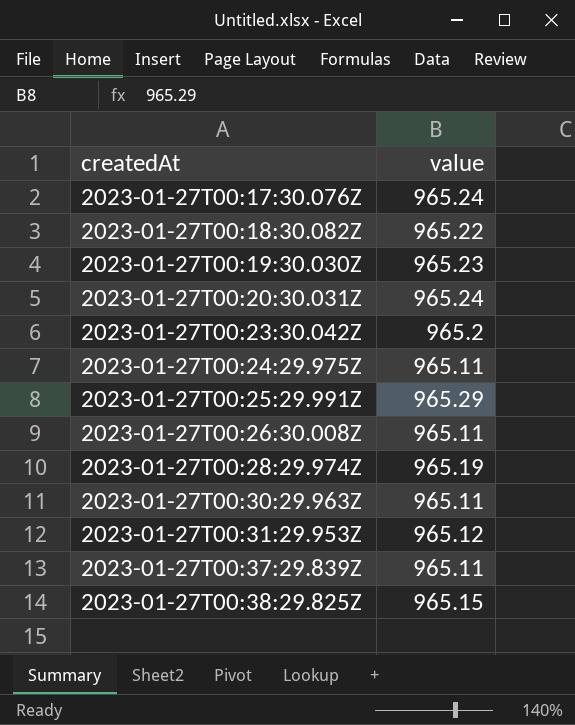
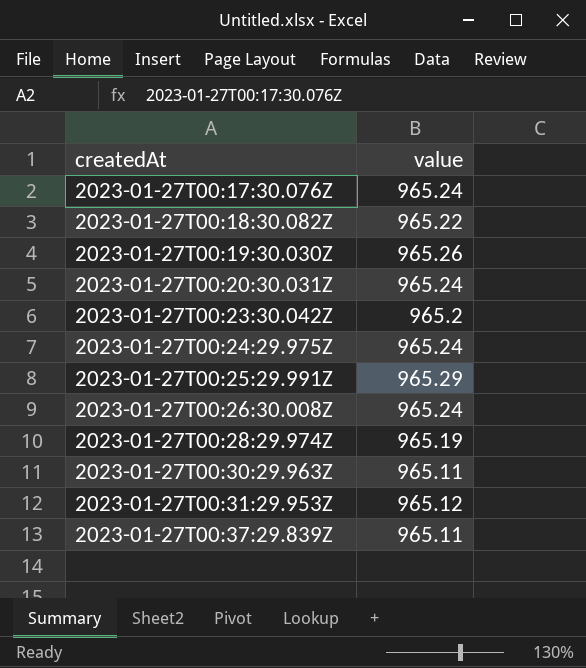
row 2023-01-27T00:38:29.825Z: 965.15 -> none
2023-01-27T00:19:30.030Z | value: 965.23 -> 965.26
2023-01-27T00:24:29.975Z | value: 965.11 -> 965.24
2023-01-27T00:26:30.008Z | value: 965.11 -> 965.24

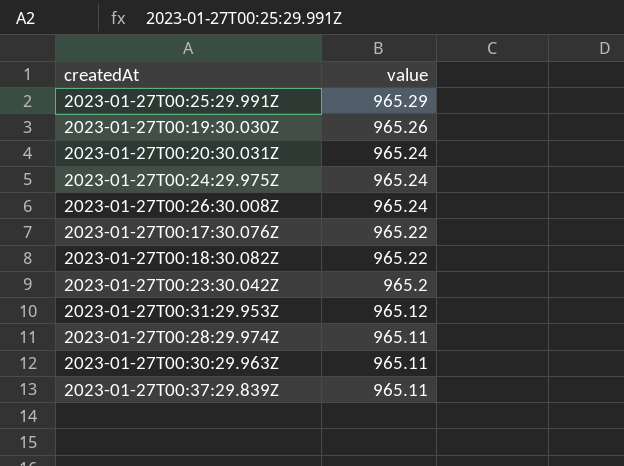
row order: createdAt ascending -> value descending
2023-01-27T00:17:30.076Z | value: 965.24 -> 965.22
2023-01-27T00:28:29.974Z | value: 965.19 -> 965.11

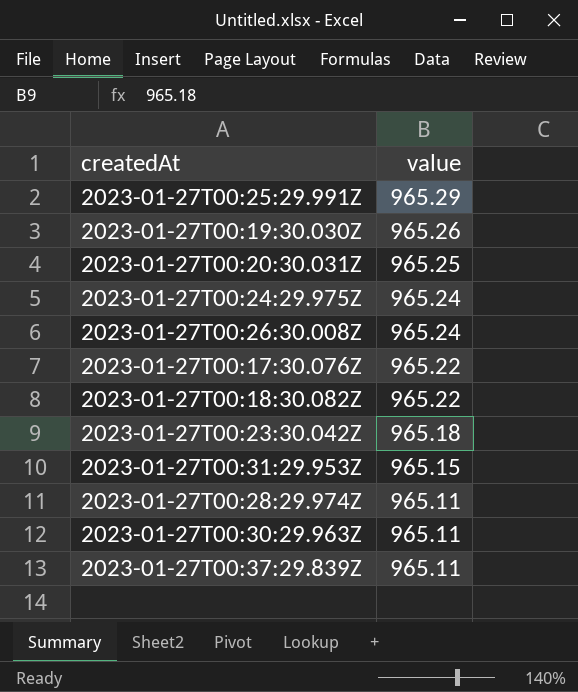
2023-01-27T00:20:30.031Z | value: 965.24 -> 965.25
2023-01-27T00:23:30.042Z | value: 965.2 -> 965.18
2023-01-27T00:31:29.953Z | value: 965.12 -> 965.15

